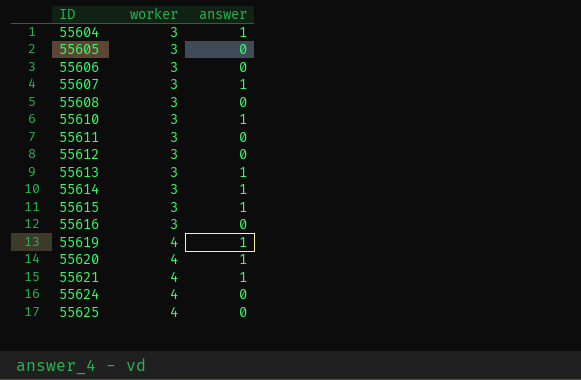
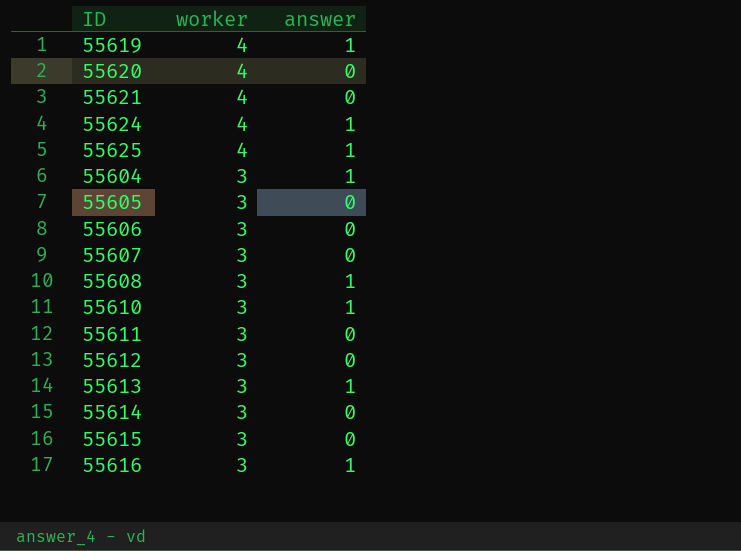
row order: ID ascending -> worker descending
55620 | answer: 1 -> 0
55621 | answer: 1 -> 0
55624 | answer: 0 -> 1
55625 | answer: 0 -> 1
55607 | answer: 1 -> 0
55608 | answer: 0 -> 1
55614 | answer: 1 -> 0
55615 | answer: 1 -> 0
55616 | answer: 0 -> 1

